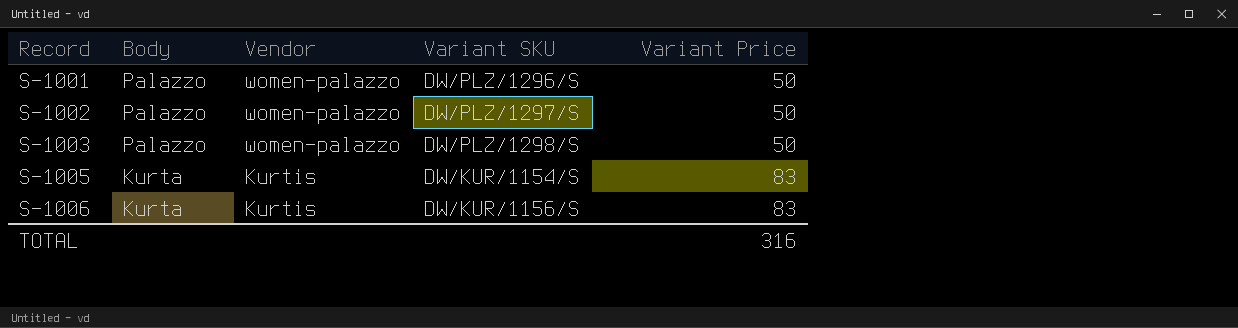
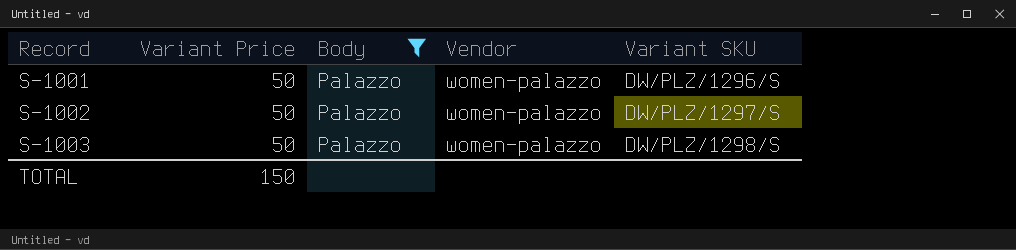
filter: none -> Body = Palazzo
column Variant Price | position: 5 -> 2
TOTAL | Variant Price: 316 -> 150

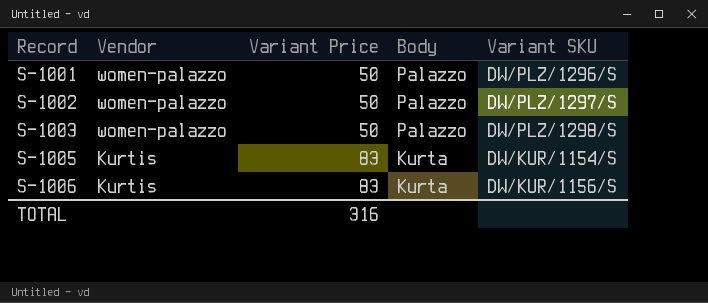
filter: Body = Palazzo -> none
column Vendor | position: 4 -> 2
TOTAL | Variant Price: 150 -> 316

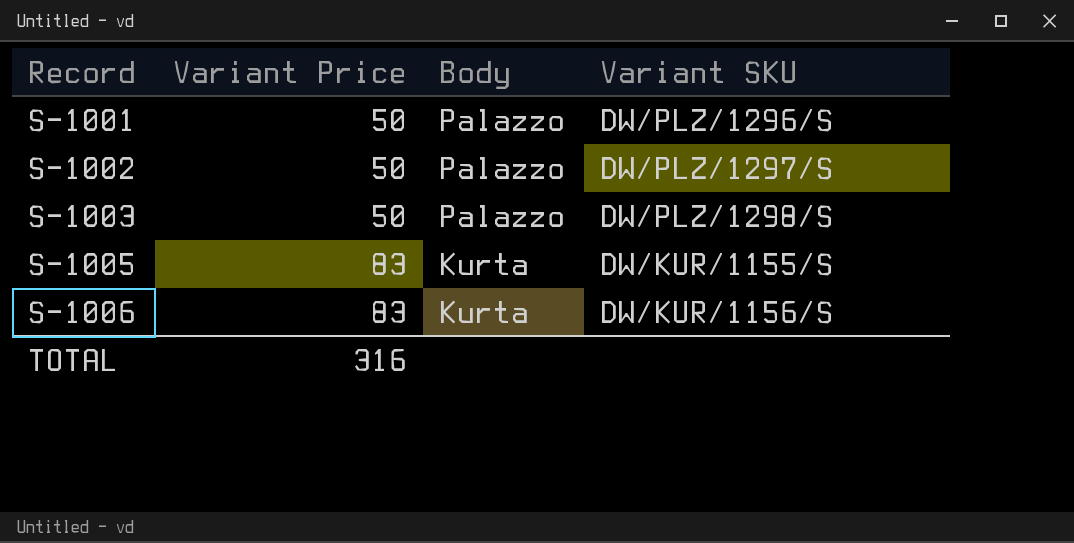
column Vendor | position: 2 -> none
S-1005 | Variant SKU: DW/KUR/1154/S -> DW/KUR/1155/S

